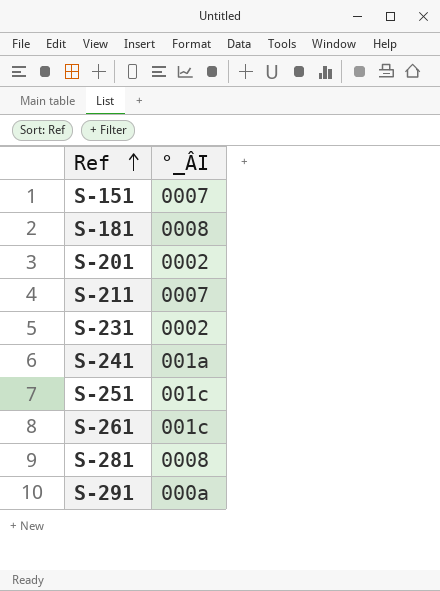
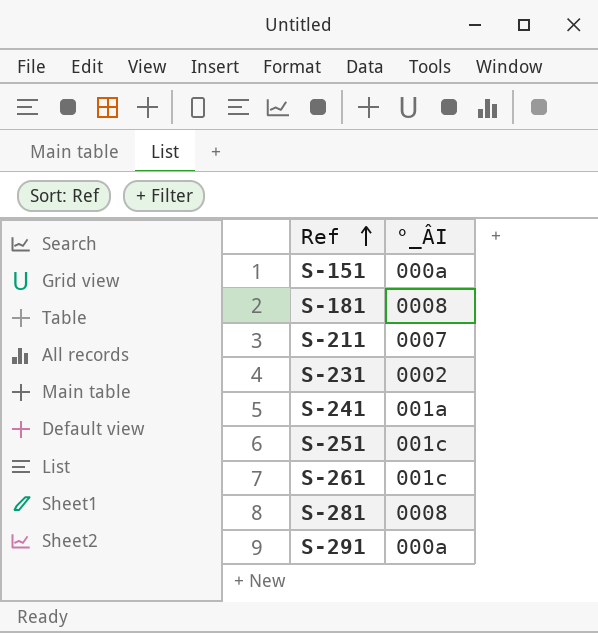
row S-201: 0002 -> none
S-151 | °_ÂI: 0007 -> 000a

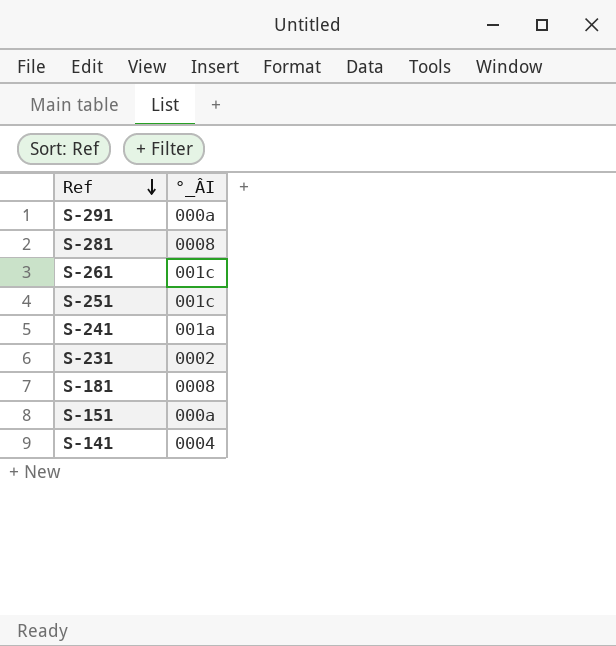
row order: Ref ascending -> Ref descending
row S-211: 0007 -> none
row S-141: none -> 0004

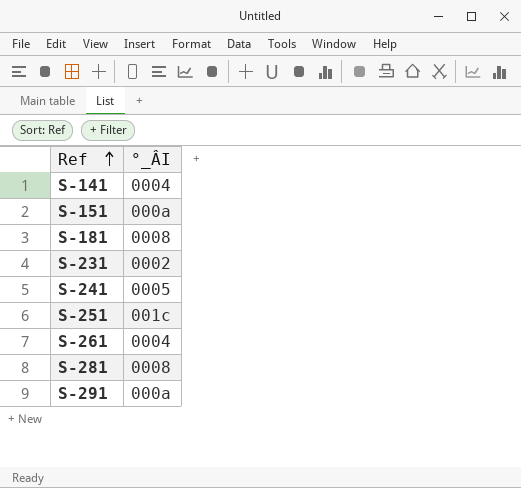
row order: Ref descending -> Ref ascending
S-241 | °_ÂI: 001a -> 0005
S-261 | °_ÂI: 001c -> 0004

